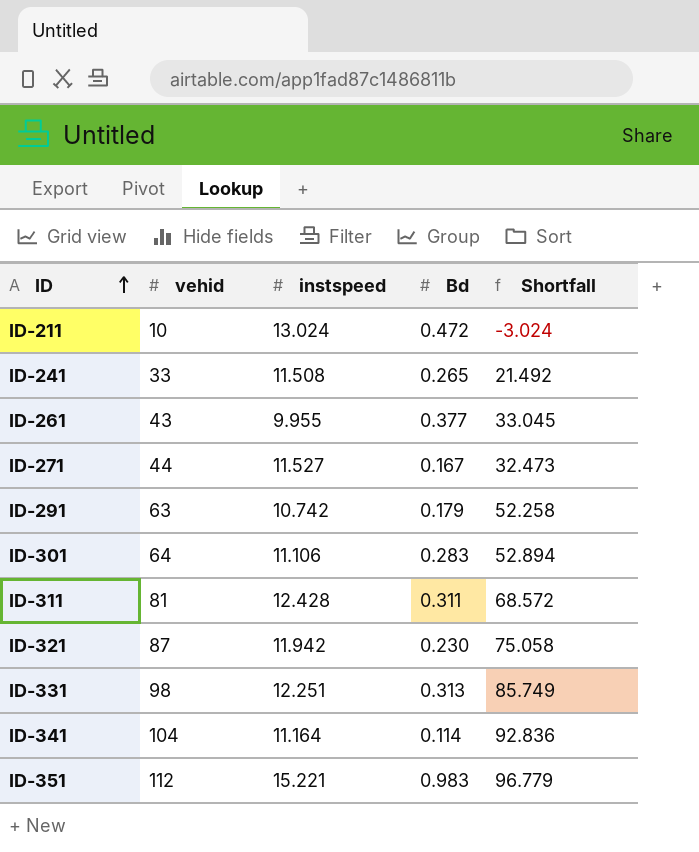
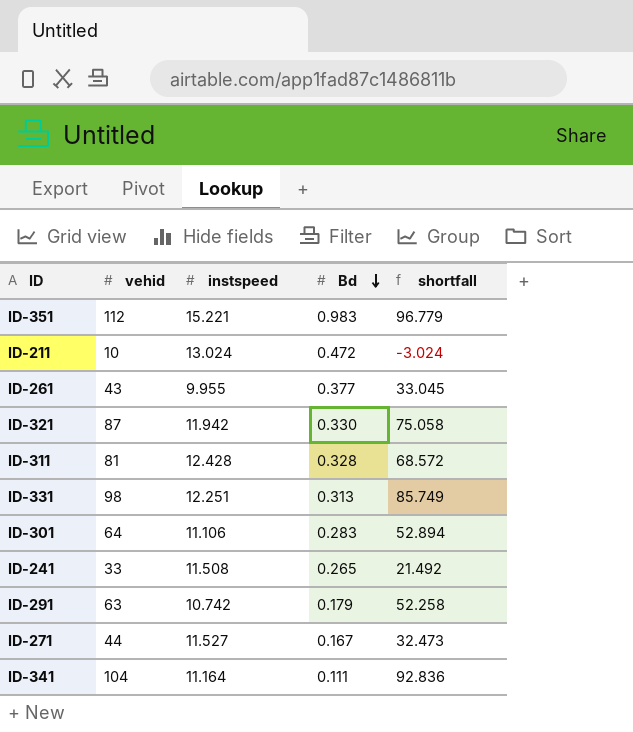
row order: ID ascending -> Bd descending
column name: Shortfall -> shortfall
ID-321 | Bd: 0.230 -> 0.330
ID-311 | Bd: 0.311 -> 0.328
ID-341 | Bd: 0.114 -> 0.111

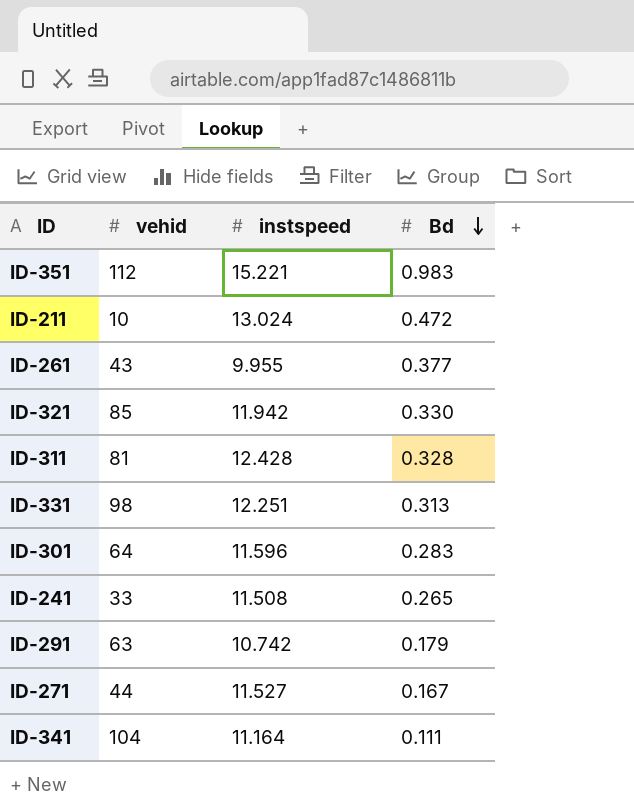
column shortfall | formula: [vehid] - [instspeed] -> none
ID-321 | vehid: 87 -> 85
ID-301 | instspeed: 11.106 -> 11.596

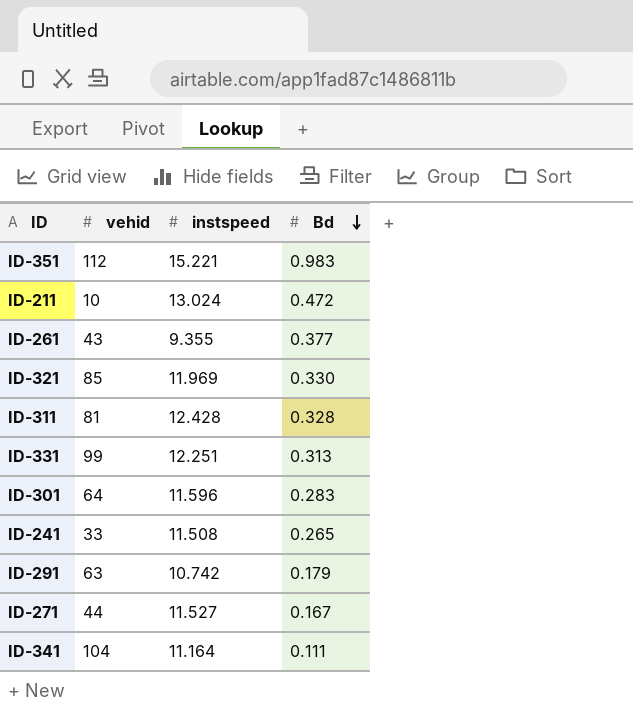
ID-261 | instspeed: 9.955 -> 9.355
ID-321 | instspeed: 11.942 -> 11.969
ID-331 | vehid: 98 -> 99

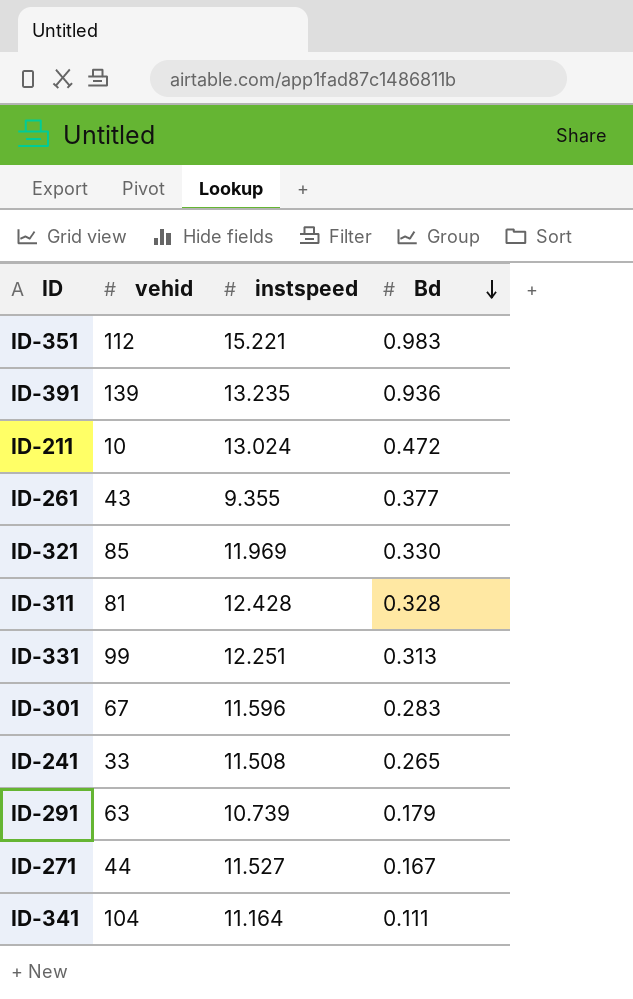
row ID-391: none -> 139 | 13.235 | 0.936
ID-301 | vehid: 64 -> 67
ID-291 | instspeed: 10.742 -> 10.739

